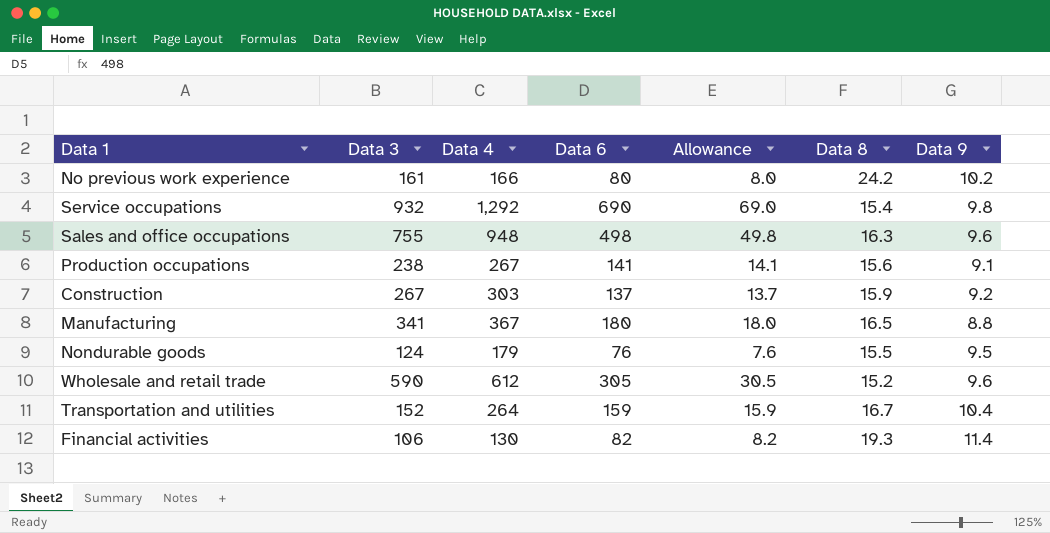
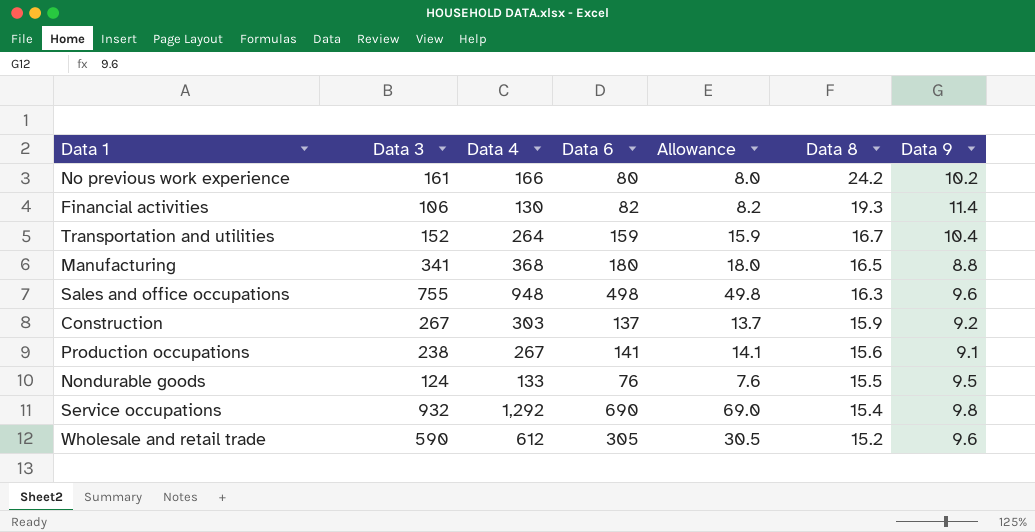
row order: none -> Data 8 descending
Manufacturing | Data 4: 367 -> 368
Nondurable goods | Data 4: 179 -> 133

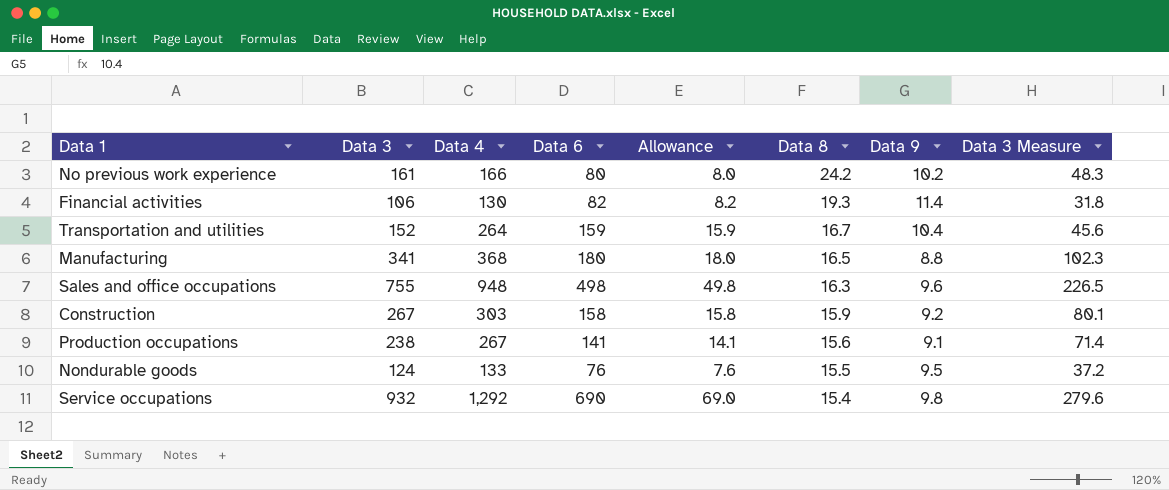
column Data 3 Measure | formula: none -> [Data 3] * 0.3
row Wholesale and retail trade: 590 | 612 | 305 | 30.5 | 15.2 | 9.6 -> none
Construction | Data 6: 137 -> 158
Construction | Allowance: 13.7 -> 15.8

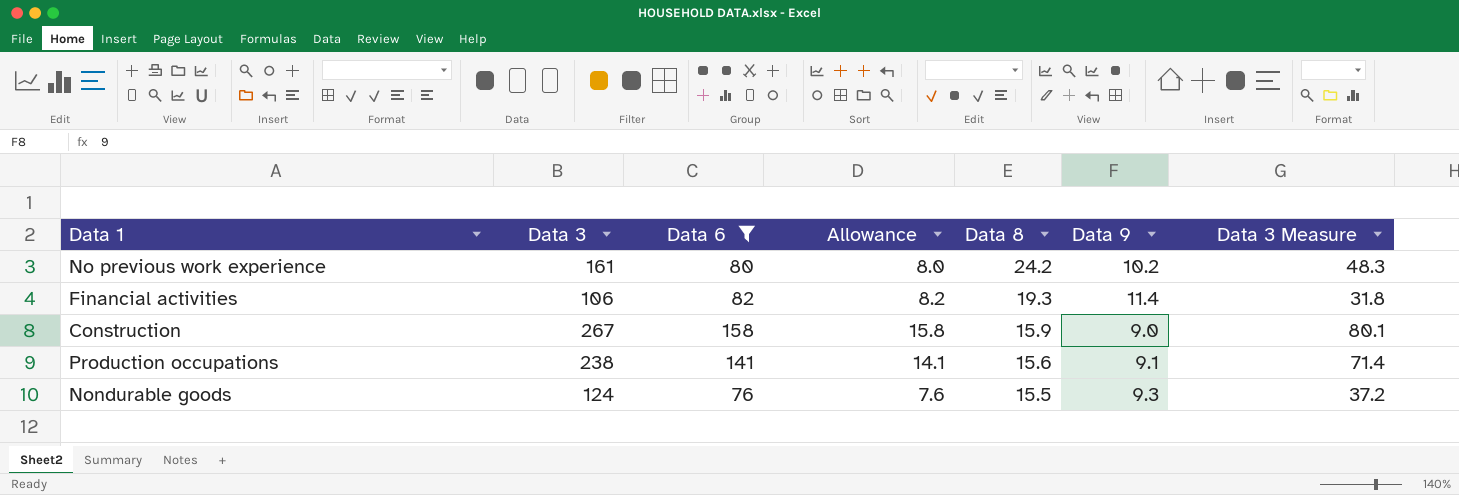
filter: none -> Data 6 <= 158
column Data 4 | position: 3 -> none
Construction | Data 9: 9.2 -> 9.0
Nondurable goods | Data 9: 9.5 -> 9.3

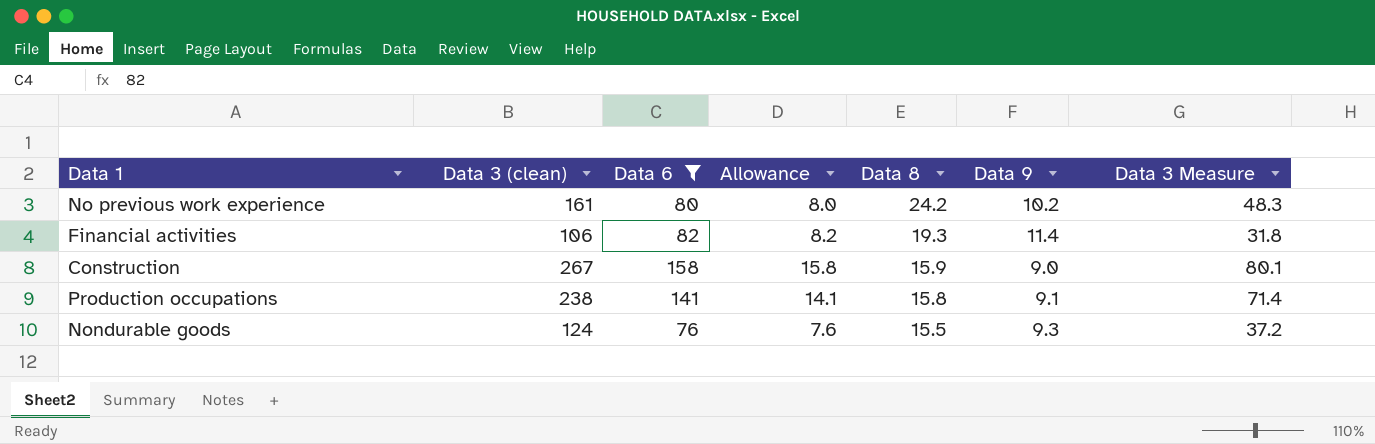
column name: Data 3 -> Data 3 (clean)
Production occupations | Data 8: 15.6 -> 15.8

